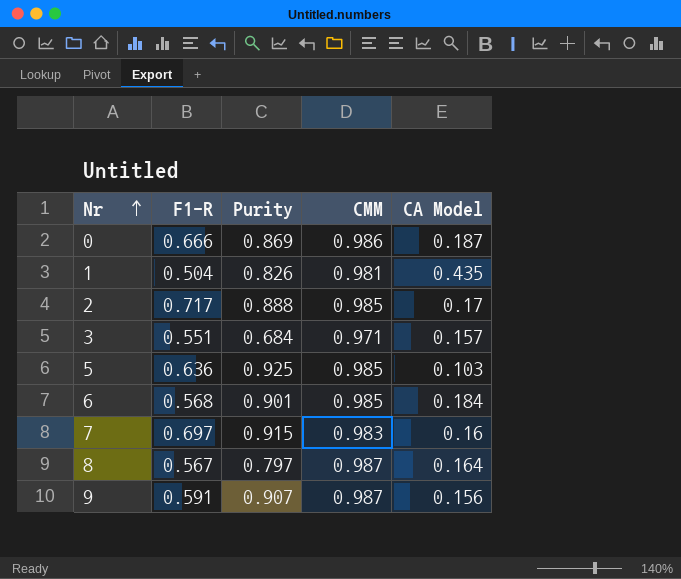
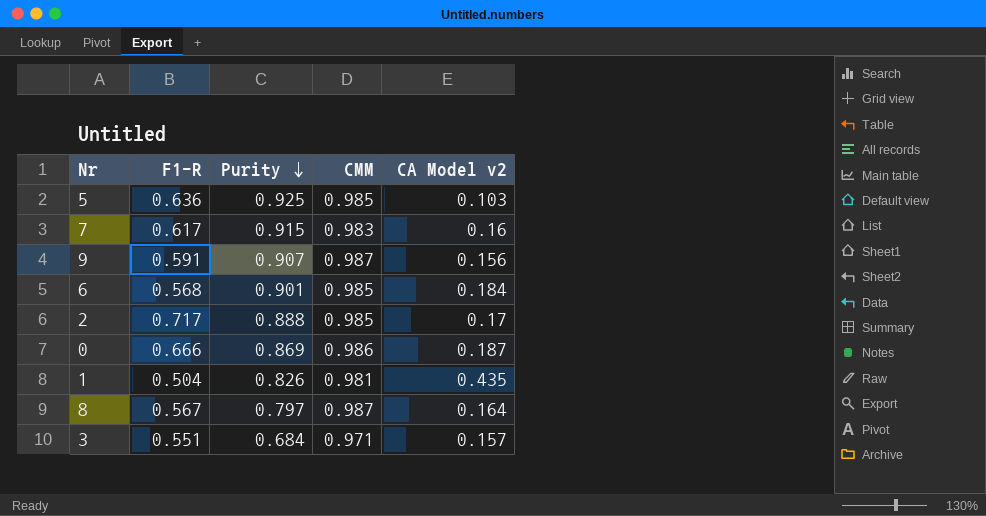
row order: Nr ascending -> Purity descending
column name: CA Model -> CA Model v2
7 | F1-R: 0.697 -> 0.617

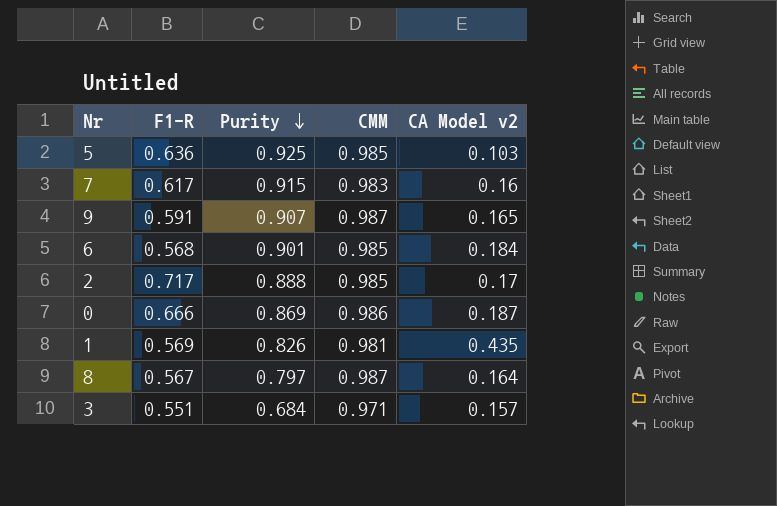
9 | CA Model v2: 0.156 -> 0.165
1 | F1-R: 0.504 -> 0.569

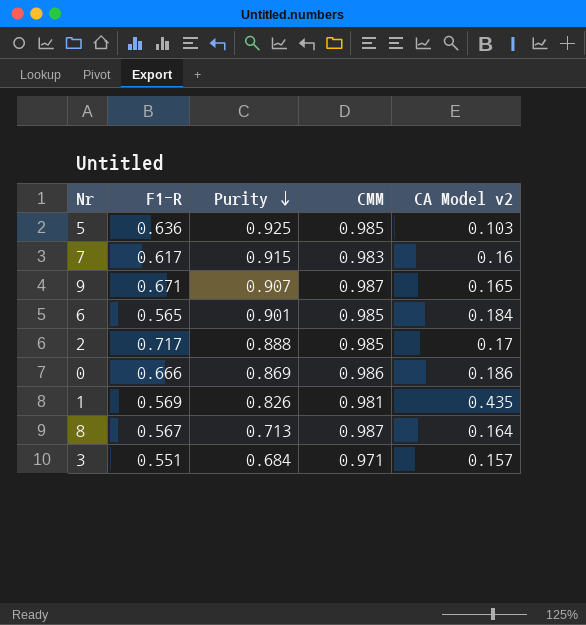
9 | F1-R: 0.591 -> 0.671
6 | F1-R: 0.568 -> 0.565
0 | CA Model v2: 0.187 -> 0.186
8 | Purity: 0.797 -> 0.713

